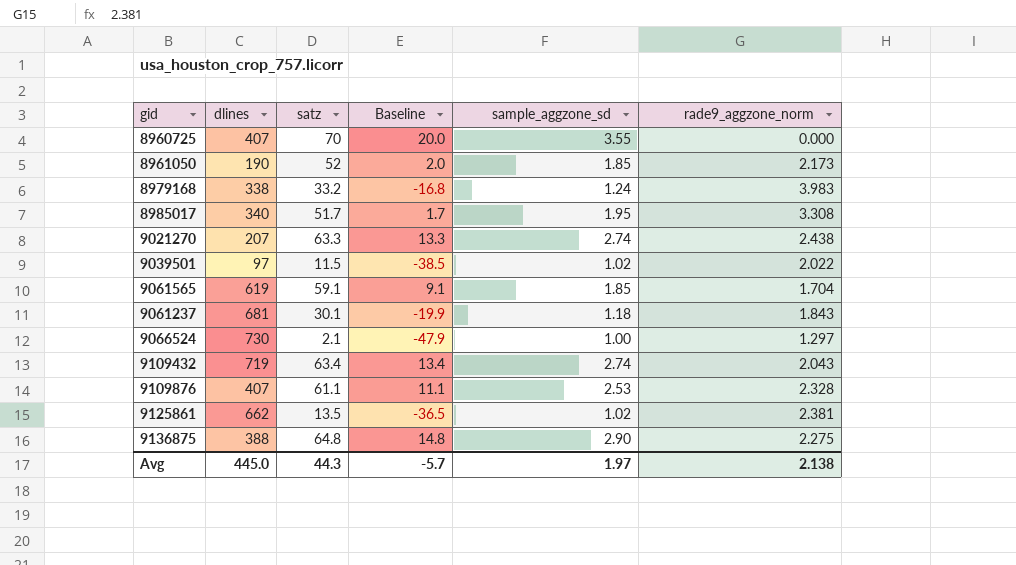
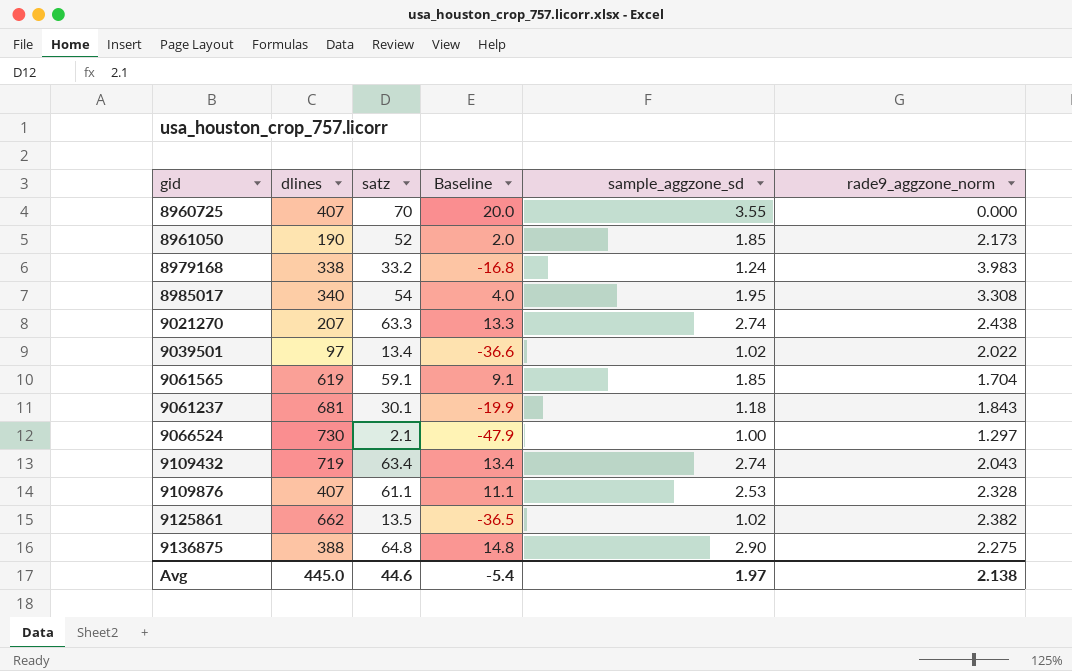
8985017 | satz: 51.7 -> 54
8985017 | Baseline: 1.7 -> 4.0
9039501 | satz: 11.5 -> 13.4
9039501 | Baseline: -38.5 -> -36.6
9125861 | rade9_aggzone_norm: 2.381 -> 2.382
Avg | satz: 44.3 -> 44.6
Avg | Baseline: -5.7 -> -5.4

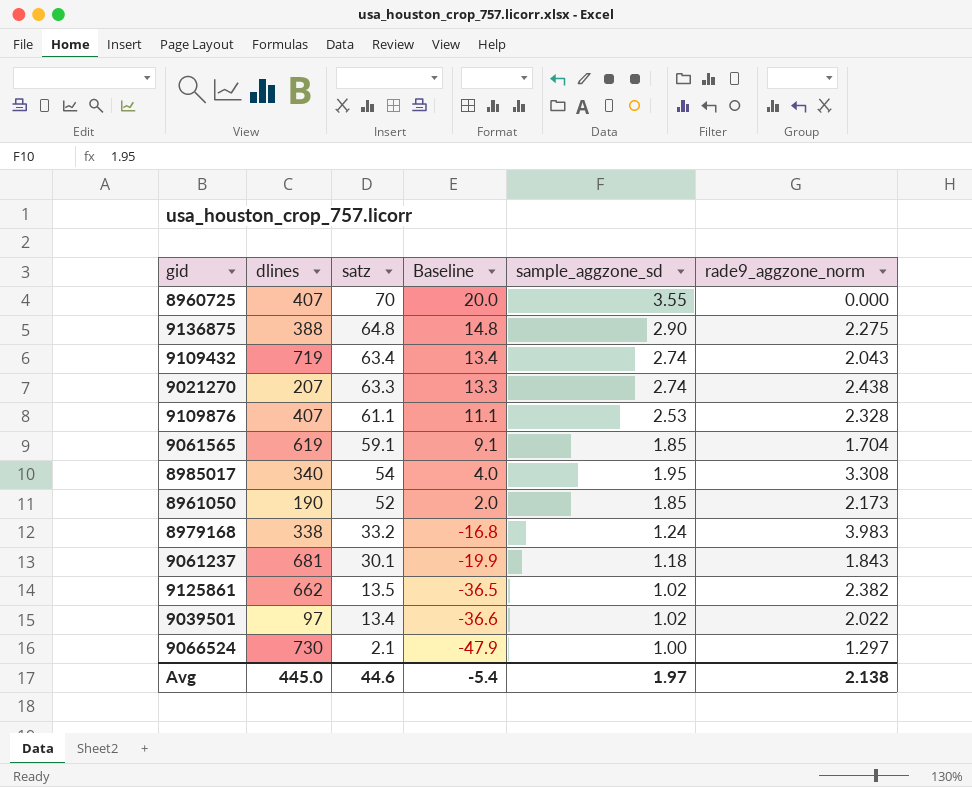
row order: none -> satz descending

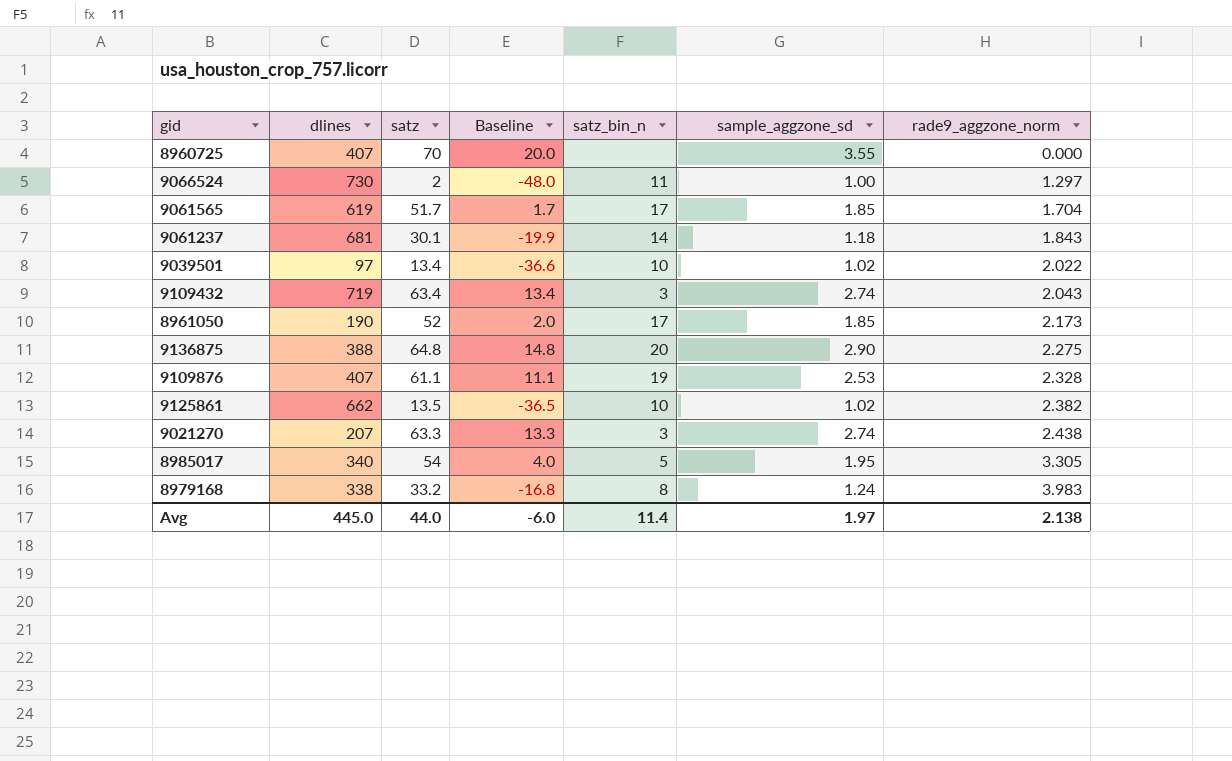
row order: satz descending -> rade9_aggzone_norm ascending
column satz_bin_n | position: none -> 5
9066524 | satz: 2.1 -> 2
9066524 | Baseline: -47.9 -> -48.0
9061565 | satz: 59.1 -> 51.7
9061565 | Baseline: 9.1 -> 1.7
8985017 | rade9_aggzone_norm: 3.308 -> 3.305
Avg | satz: 44.6 -> 44.0
Avg | Baseline: -5.4 -> -6.0

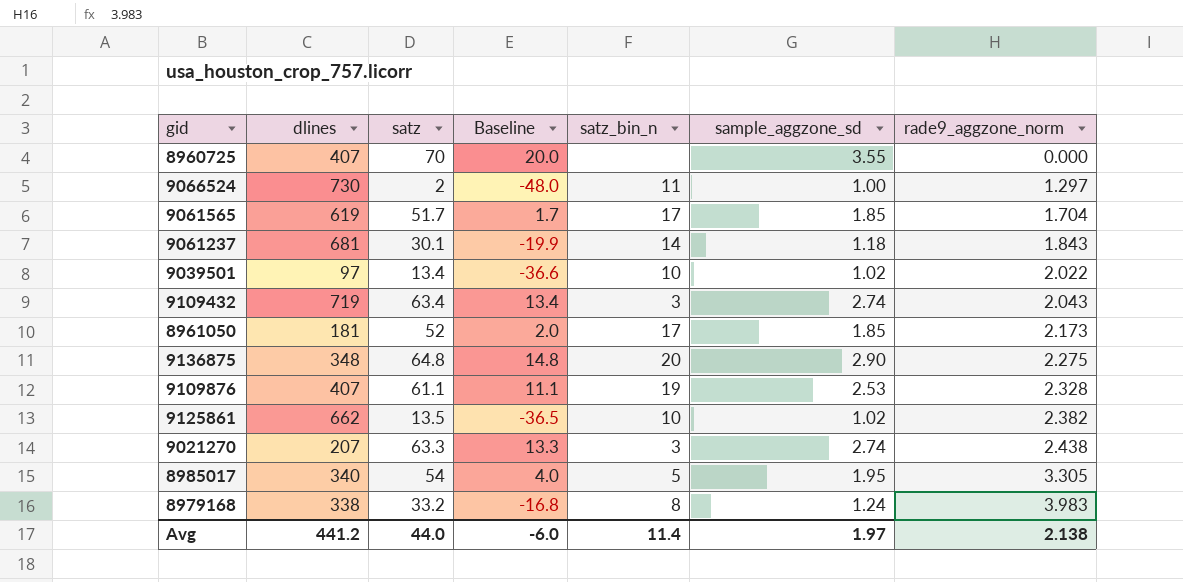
8961050 | dlines: 190 -> 181
9136875 | dlines: 388 -> 348
Avg | dlines: 445.0 -> 441.2

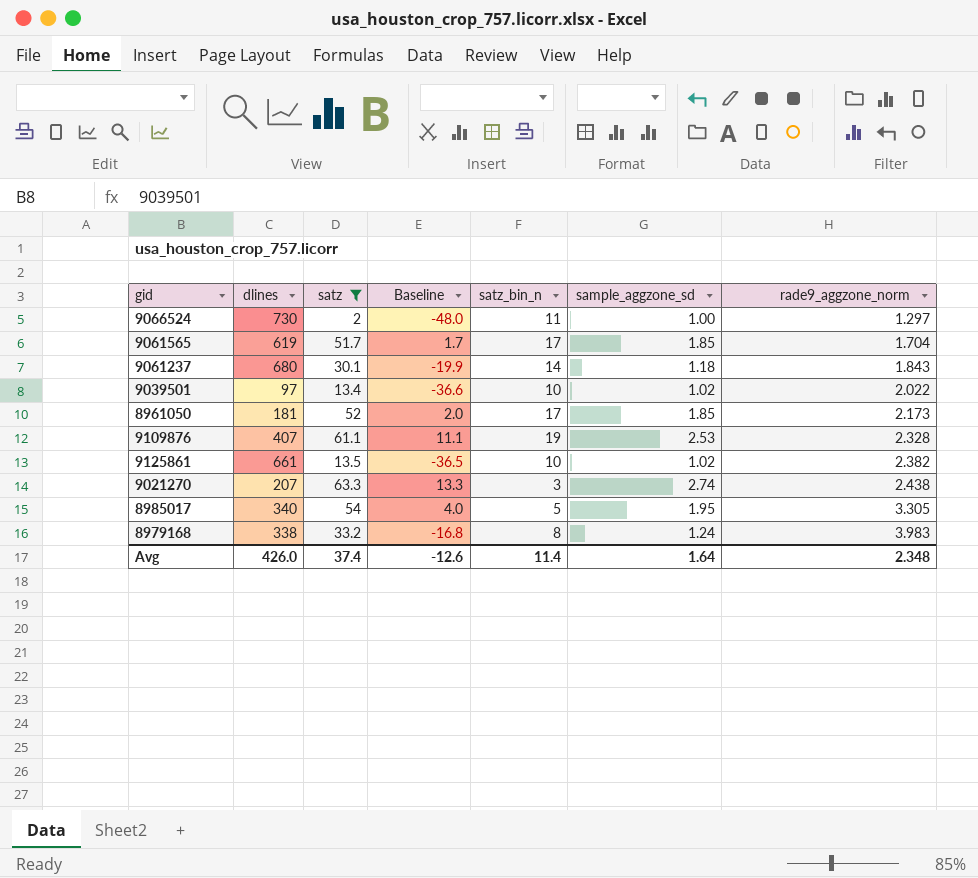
filter: none -> satz <= 63.3
9061237 | dlines: 681 -> 680
9125861 | dlines: 662 -> 661
Avg | dlines: 441.2 -> 426.0
Avg | satz: 44.0 -> 37.4
Avg | Baseline: -6.0 -> -12.6
Avg | sample_aggzone_sd: 1.97 -> 1.64
Avg | rade9_aggzone_norm: 2.138 -> 2.348

